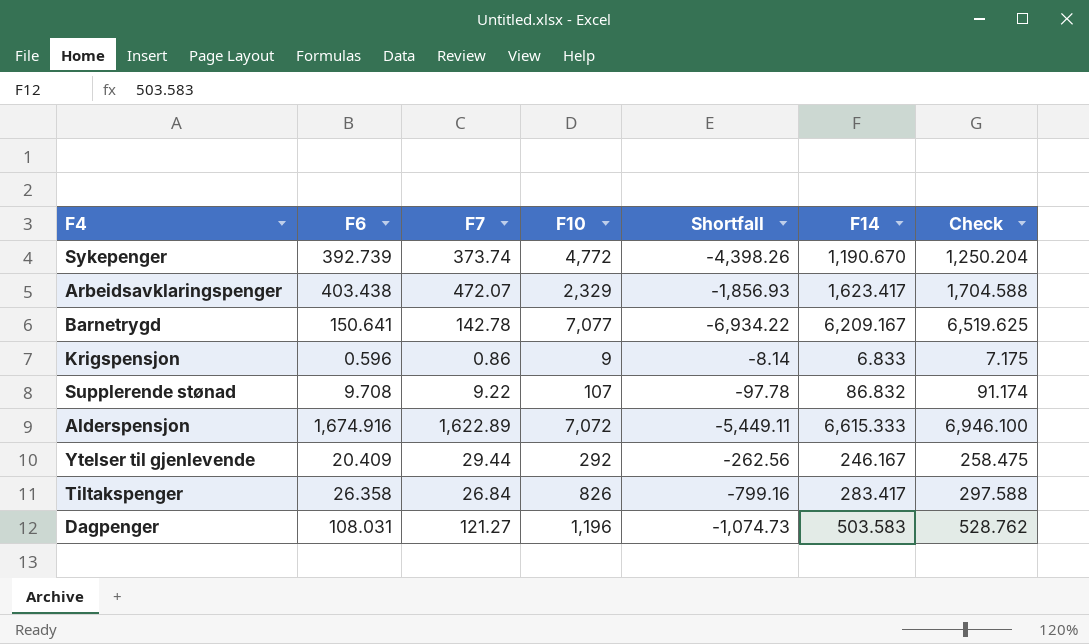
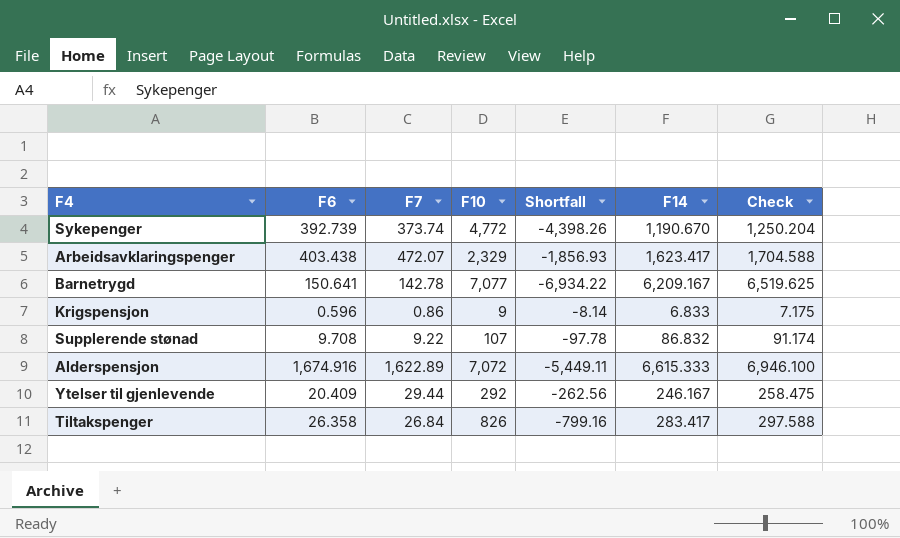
row Dagpenger: 108.031 | 121.27 | 1,196 | -1,074.73 | 503.583 | 528.762 -> none

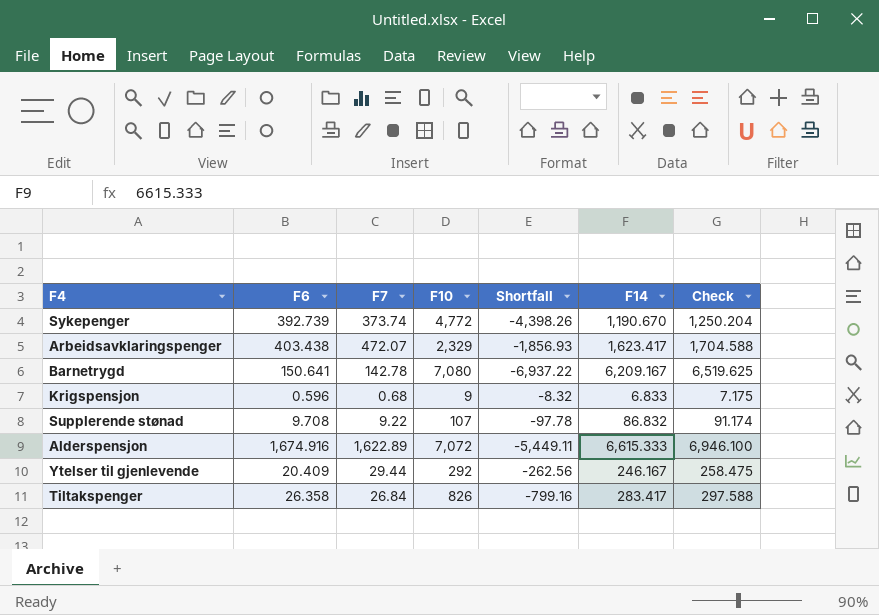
Barnetrygd | F10: 7,077 -> 7,080
Barnetrygd | Shortfall: -6,934.22 -> -6,937.22
Krigspensjon | F7: 0.86 -> 0.68
Krigspensjon | Shortfall: -8.14 -> -8.32

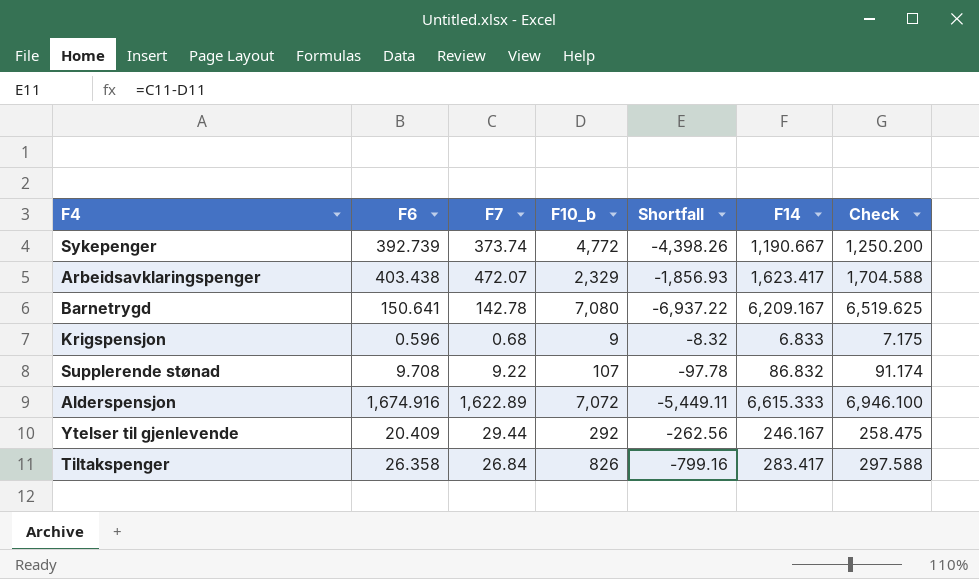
column name: F10 -> F10_b
Sykepenger | F14: 1,190.670 -> 1,190.667
Sykepenger | Check: 1,250.204 -> 1,250.200

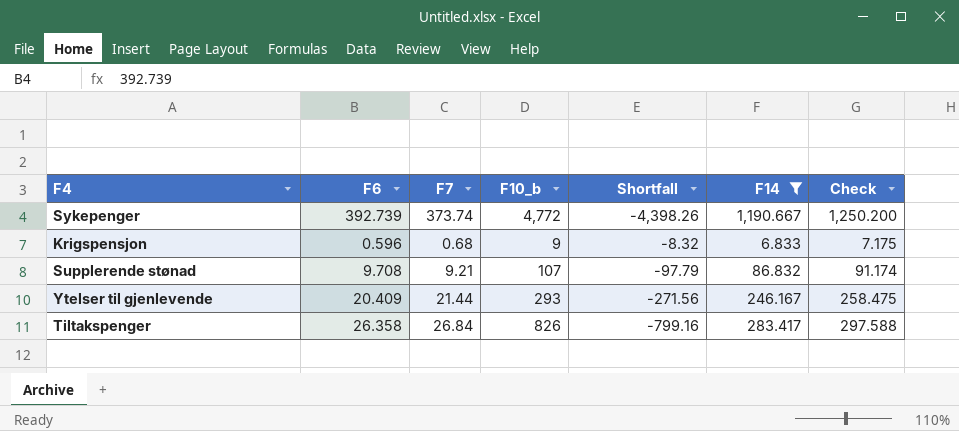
filter: none -> F14 <= 1,190.667
Supplerende stønad | F7: 9.22 -> 9.21
Supplerende stønad | Shortfall: -97.78 -> -97.79
Ytelser til gjenlevende | F7: 29.44 -> 21.44
Ytelser til gjenlevende | F10_b: 292 -> 293
Ytelser til gjenlevende | Shortfall: -262.56 -> -271.56

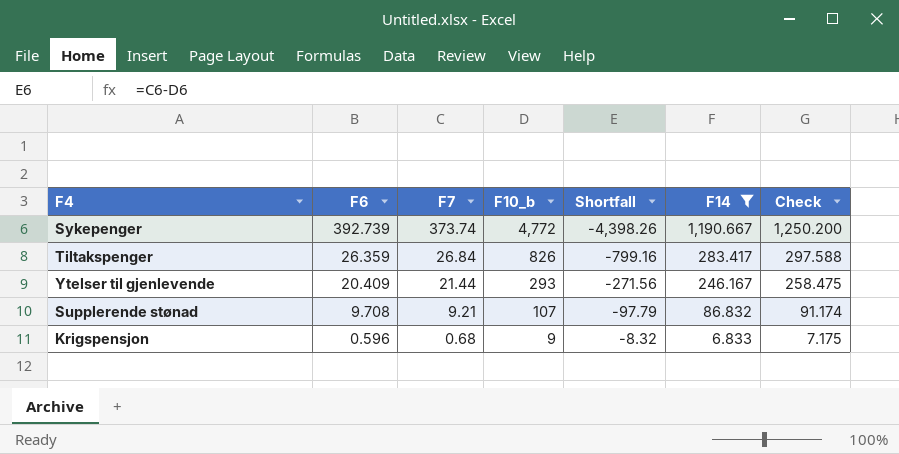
row order: none -> F6 descending
Tiltakspenger | F6: 26.358 -> 26.359

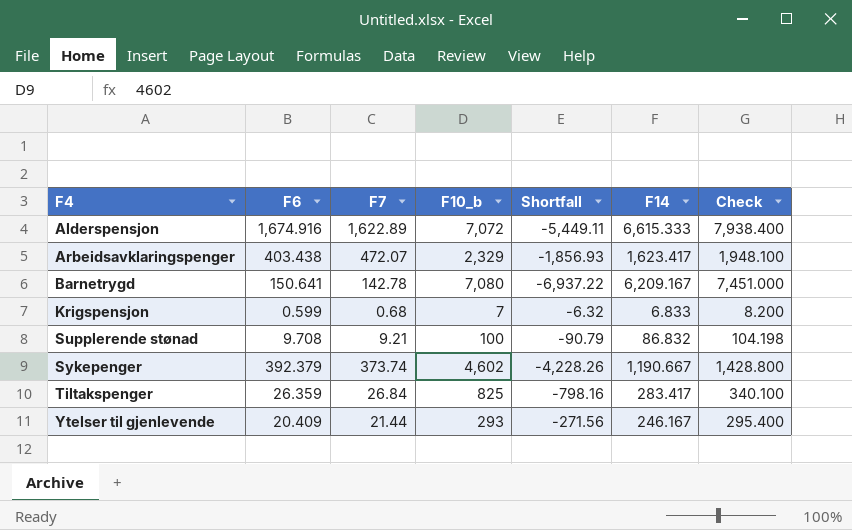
filter: F14 <= 1,190.667 -> none
row order: F6 descending -> F4 ascending
column Check | formula: [F14] * 1.05 -> [F14] * 1.2
Krigspensjon | F6: 0.596 -> 0.599
Krigspensjon | F10_b: 9 -> 7
Krigspensjon | Shortfall: -8.32 -> -6.32
Supplerende stønad | F10_b: 107 -> 100
Supplerende stønad | Shortfall: -97.79 -> -90.79
Sykepenger | F6: 392.739 -> 392.379
Sykepenger | F10_b: 4,772 -> 4,602
Sykepenger | Shortfall: -4,398.26 -> -4,228.26
Tiltakspenger | F10_b: 826 -> 825
Tiltakspenger | Shortfall: -799.16 -> -798.16

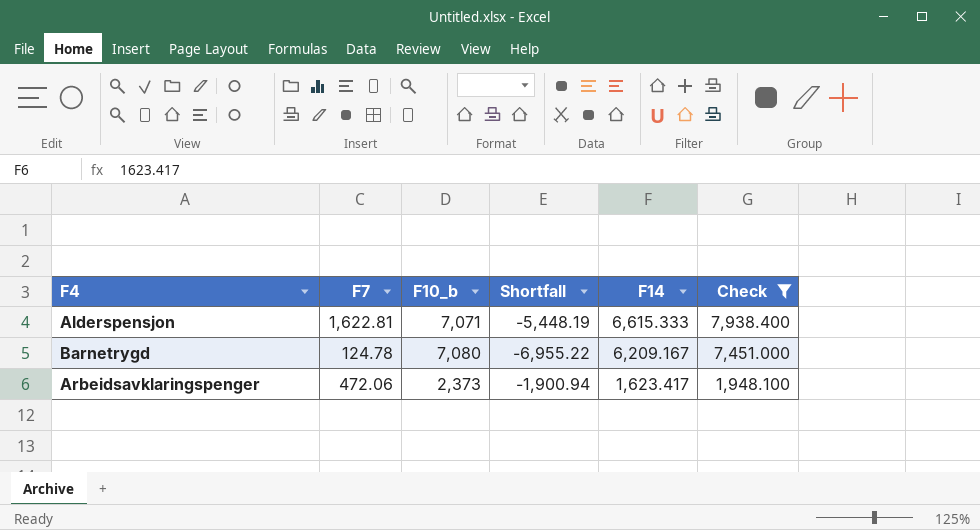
filter: none -> Check >= 1,948.100
row order: F4 ascending -> F14 descending
column F6 | position: 2 -> none
Alderspensjon | F7: 1,622.89 -> 1,622.81
Alderspensjon | F10_b: 7,072 -> 7,071
Alderspensjon | Shortfall: -5,449.11 -> -5,448.19
Barnetrygd | F7: 142.78 -> 124.78
Barnetrygd | Shortfall: -6,937.22 -> -6,955.22
Arbeidsavklaringspenger | F7: 472.07 -> 472.06
Arbeidsavklaringspenger | F10_b: 2,329 -> 2,373
Arbeidsavklaringspenger | Shortfall: -1,856.93 -> -1,900.94

